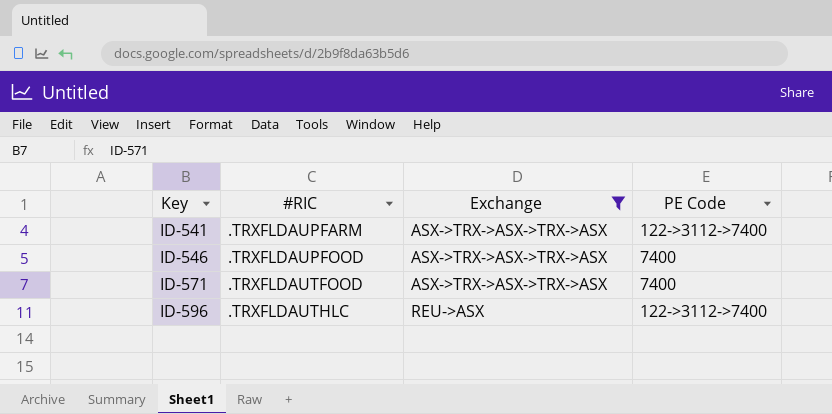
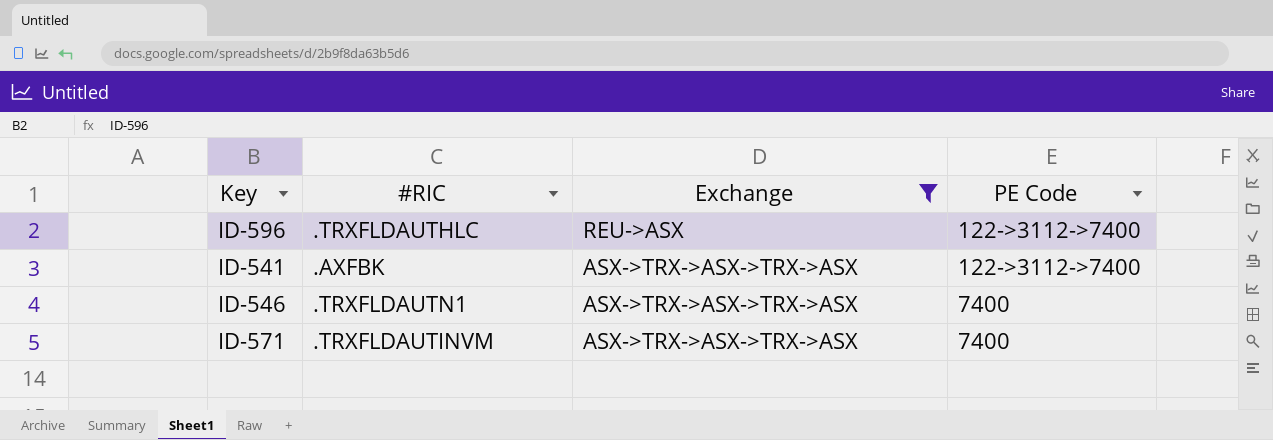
row order: Key ascending -> Exchange descending
ID-541 | #RIC: .TRXFLDAUPFARM -> .AXFBK
ID-546 | #RIC: .TRXFLDAUPFOOD -> .TRXFLDAUTN1
ID-571 | #RIC: .TRXFLDAUTFOOD -> .TRXFLDAUTINVM

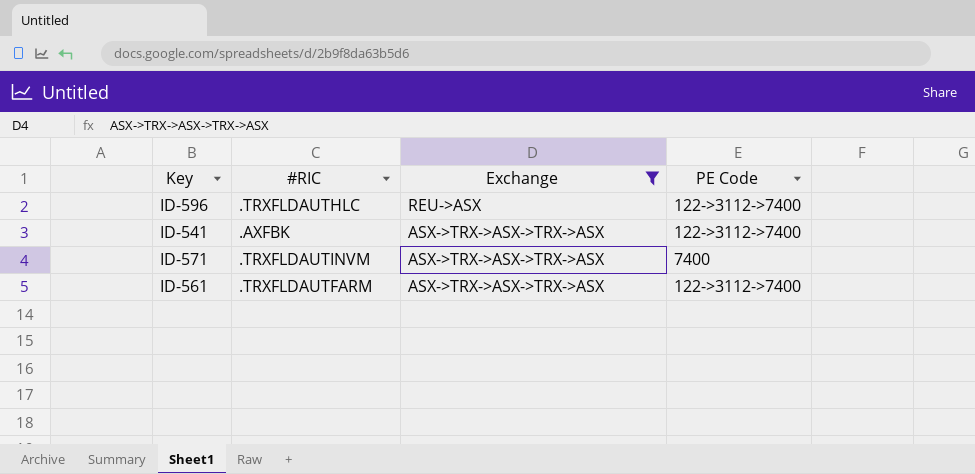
row ID-546: .TRXFLDAUTN1 | ASX->TRX->ASX->TRX->ASX | 7400 -> none
row ID-561: none -> .TRXFLDAUTFARM | ASX->TRX->ASX->TRX->ASX | 122->3112->7400

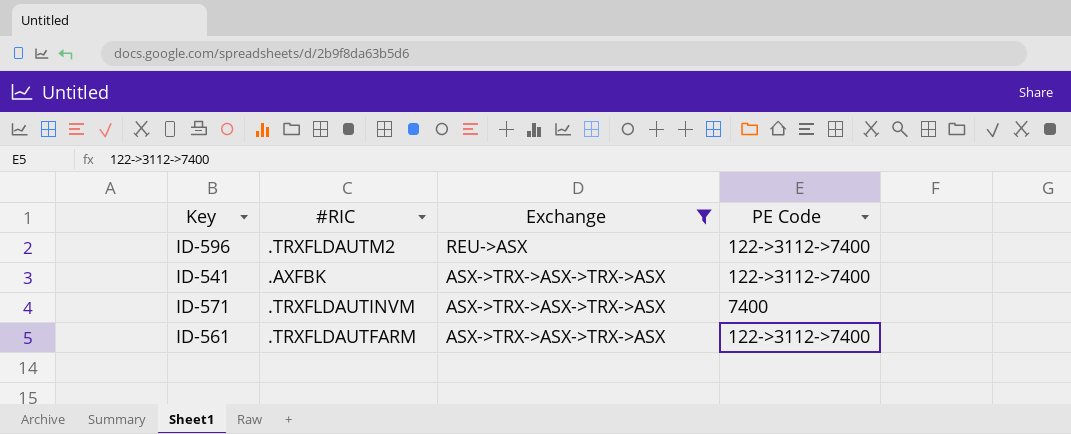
ID-596 | #RIC: .TRXFLDAUTHLC -> .TRXFLDAUTM2

